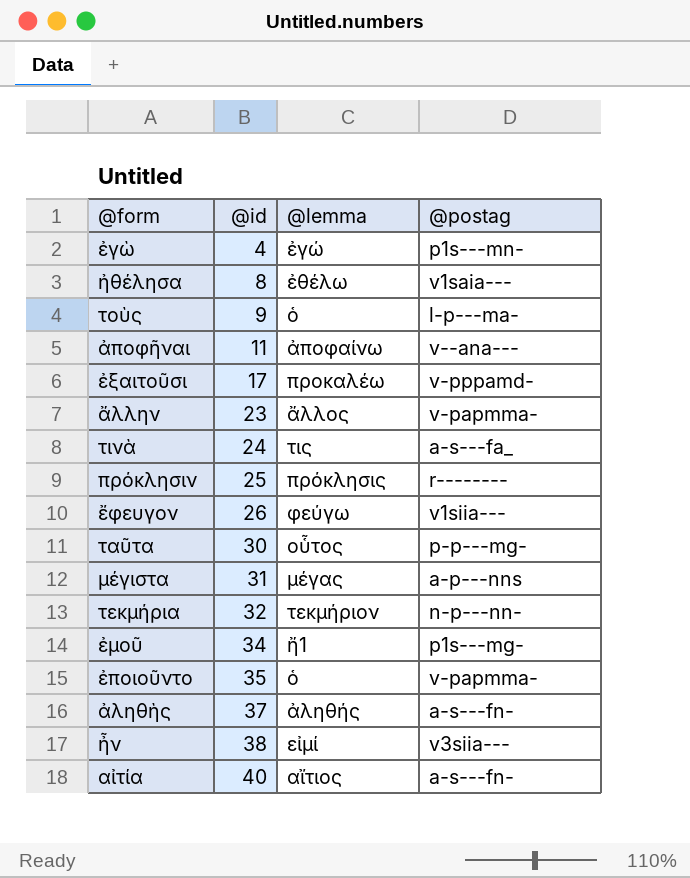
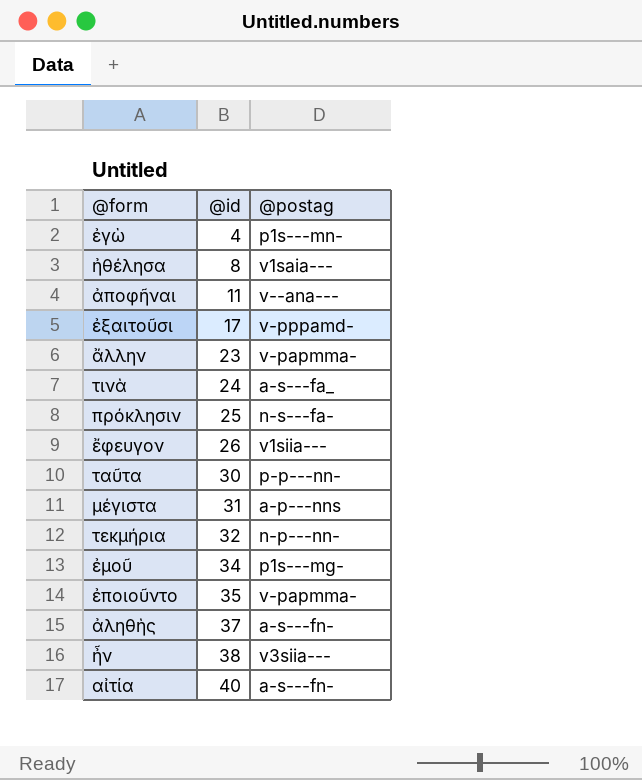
column @lemma | position: 3 -> none
row τοὺς: 9 | ὁ | l-p---ma- -> none
πρόκλησιν | @postag: r-------- -> n-s---fa-
ταῦτα | @postag: p-p---mg- -> p-p---nn-

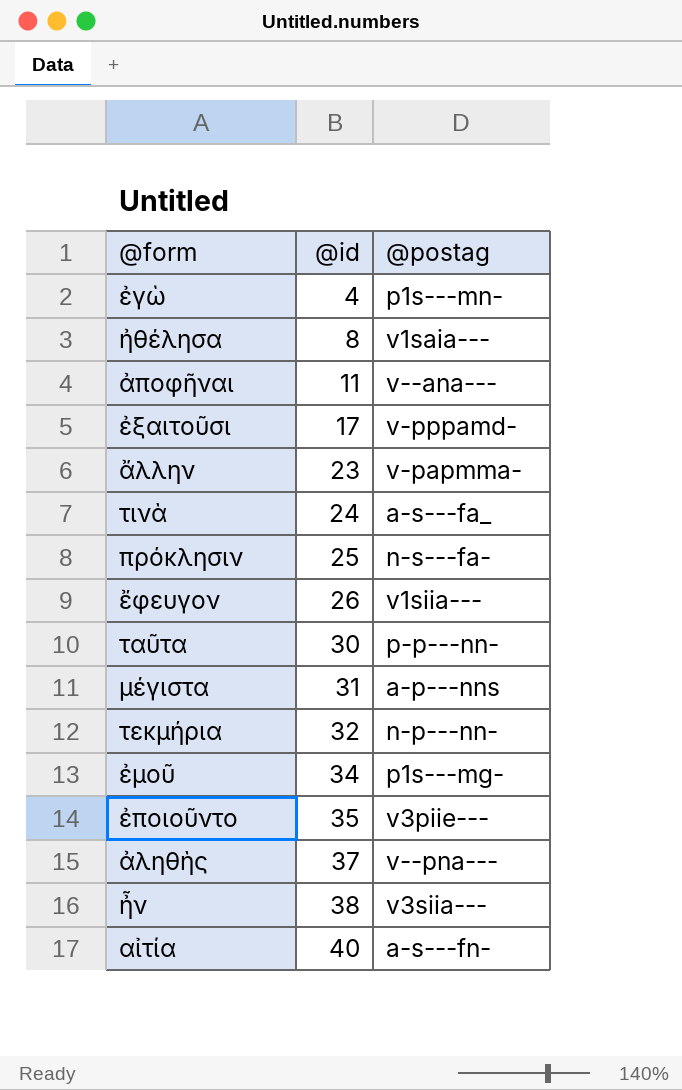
ἐποιοῦντο | @postag: v-papmma- -> v3piie---
ἀληθὴς | @postag: a-s---fn- -> v--pna---

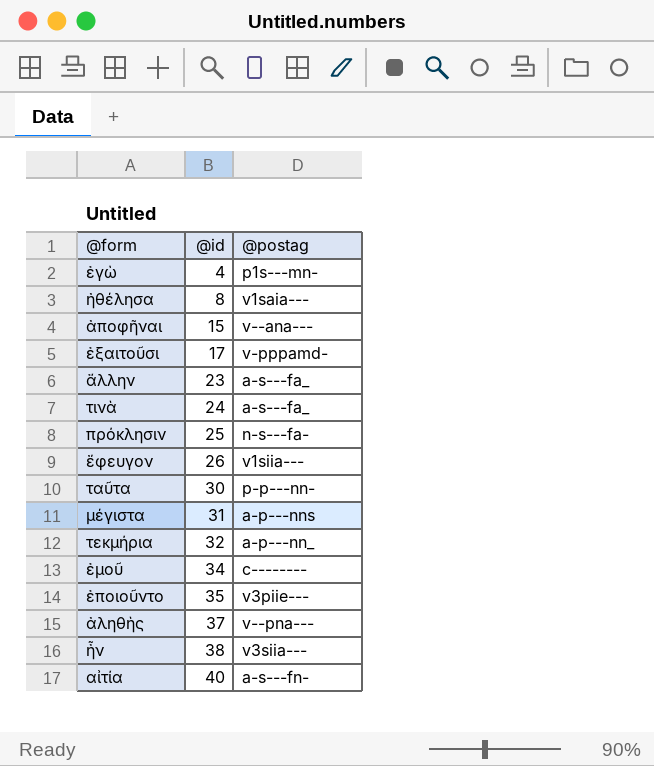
ἀποφῆναι | @id: 11 -> 15
ἄλλην | @postag: v-papmma- -> a-s---fa_
τεκμήρια | @postag: n-p---nn- -> a-p---nn_
ἐμοῦ | @postag: p1s---mg- -> c--------

